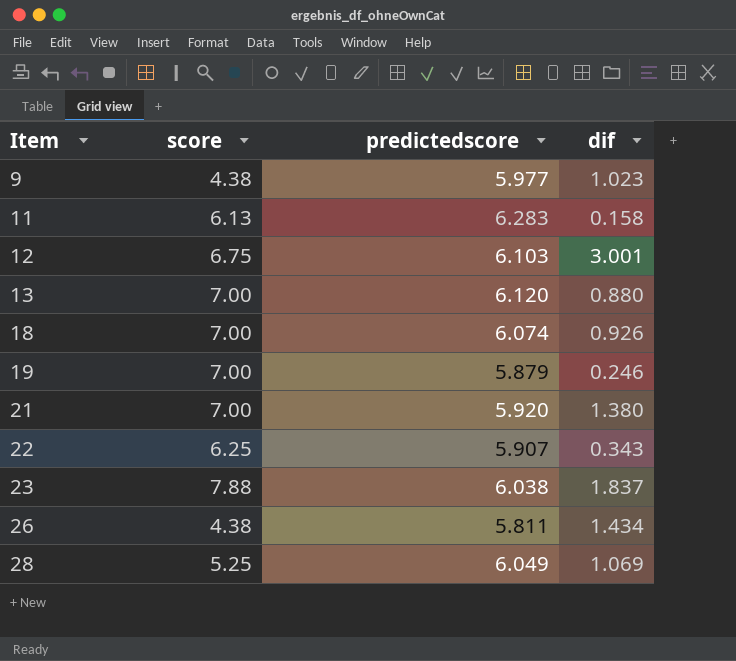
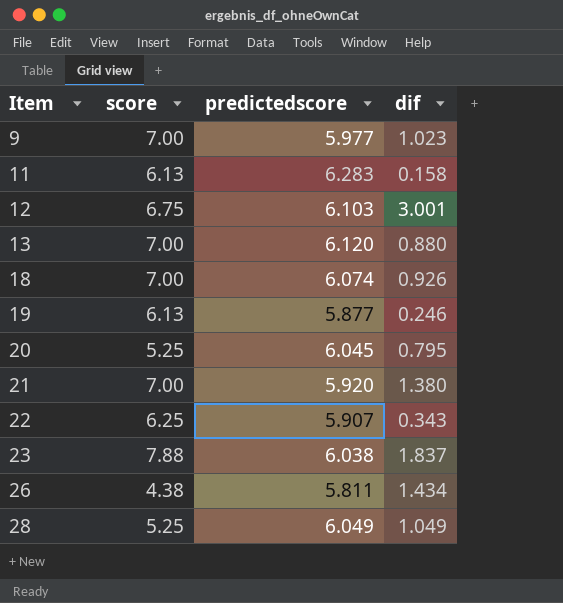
9 | score: 4.38 -> 7.00
19 | score: 7.00 -> 6.13
19 | predictedscore: 5.879 -> 5.877
row 20: none -> 5.25 | 6.045 | 0.795
28 | dif: 1.069 -> 1.049

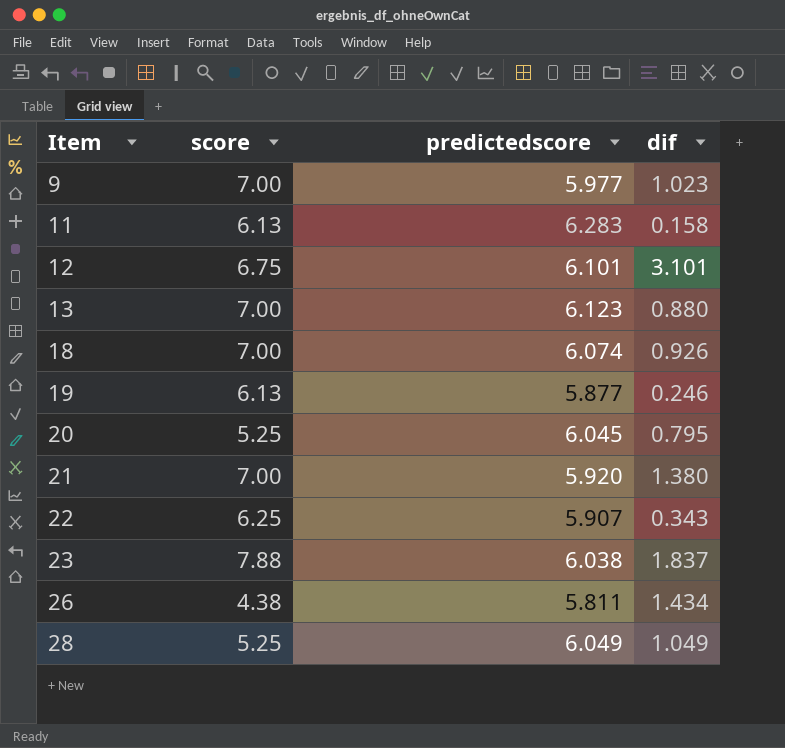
12 | predictedscore: 6.103 -> 6.101
12 | dif: 3.001 -> 3.101
13 | predictedscore: 6.120 -> 6.123

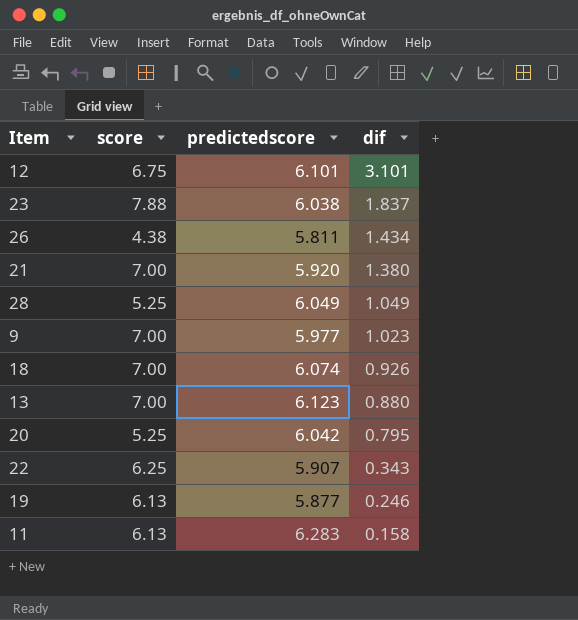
row order: Item ascending -> dif descending
20 | predictedscore: 6.045 -> 6.042

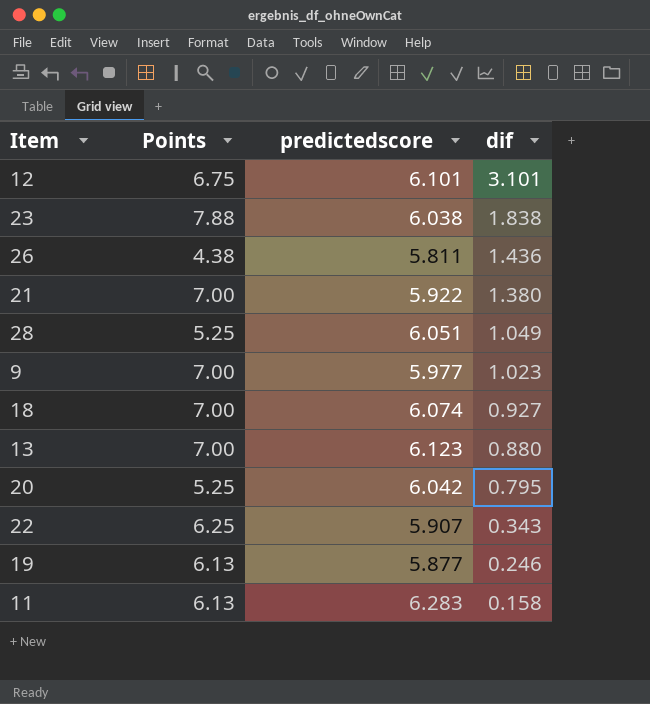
column name: score -> Points
23 | dif: 1.837 -> 1.838
26 | dif: 1.434 -> 1.436
21 | predictedscore: 5.920 -> 5.922
28 | predictedscore: 6.049 -> 6.051
18 | dif: 0.926 -> 0.927

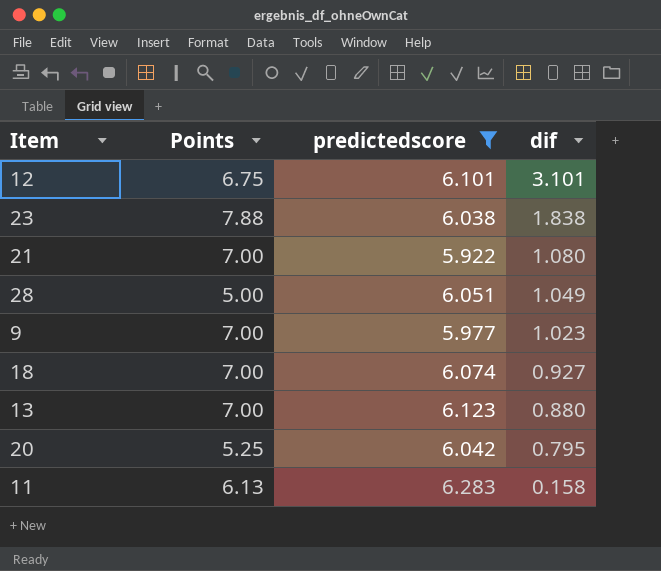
filter: none -> predictedscore >= 5.922
21 | dif: 1.380 -> 1.080
28 | Points: 5.25 -> 5.00

